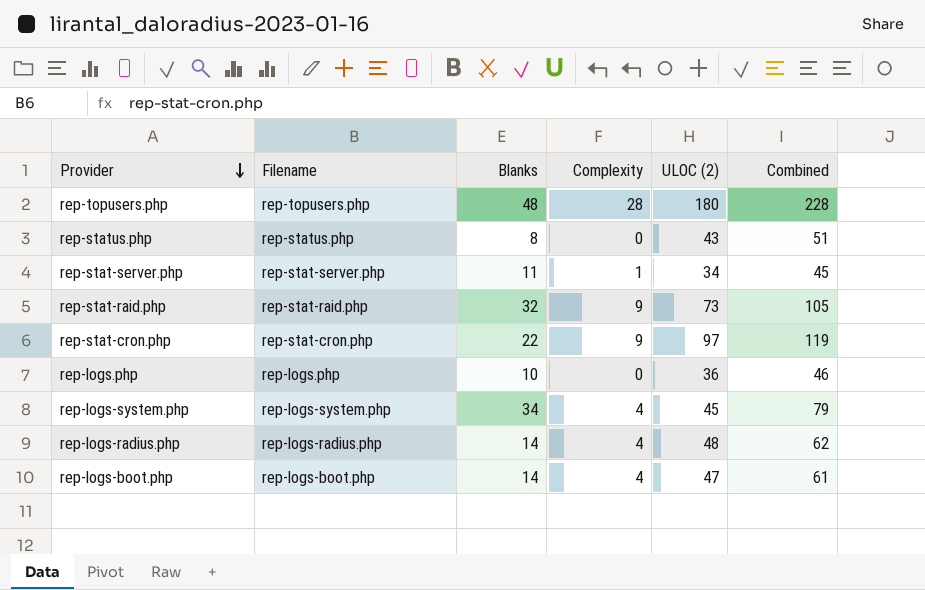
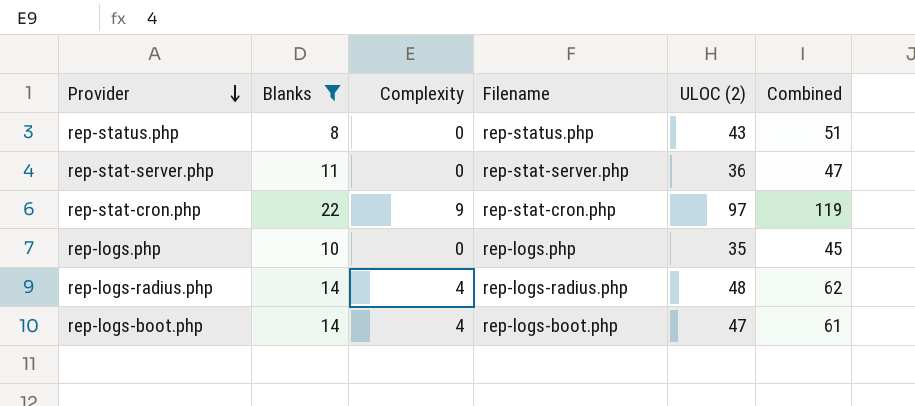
filter: none -> Blanks <= 22
column Filename | position: 2 -> 4
rep-stat-server.php | Complexity: 1 -> 0
rep-stat-server.php | ULOC (2): 34 -> 36
rep-stat-server.php | Combined: 45 -> 47
rep-logs.php | ULOC (2): 36 -> 35
rep-logs.php | Combined: 46 -> 45

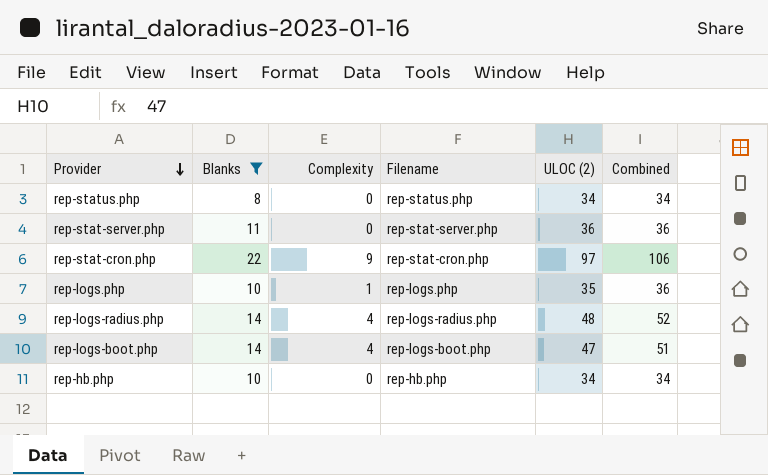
column Combined | formula: [Blanks] + [ULOC (2)] -> [Complexity] + [ULOC (2)]
rep-status.php | ULOC (2): 43 -> 34
rep-logs.php | Complexity: 0 -> 1
row rep-hb.php: none -> 10 | 0 | rep-hb.php | 34 | 34

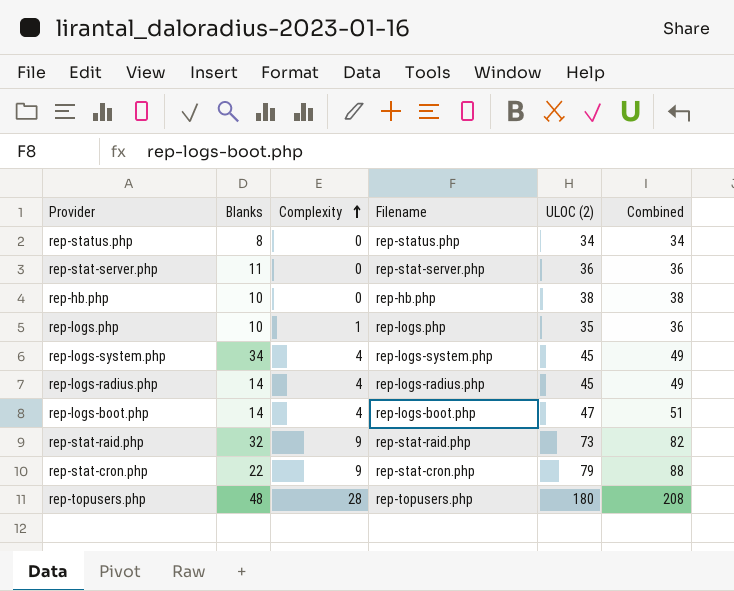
filter: Blanks <= 22 -> none
row order: Provider descending -> Complexity ascending
rep-hb.php | ULOC (2): 34 -> 38
rep-hb.php | Combined: 34 -> 38
rep-logs-radius.php | ULOC (2): 48 -> 45
rep-logs-radius.php | Combined: 52 -> 49
rep-stat-cron.php | ULOC (2): 97 -> 79
rep-stat-cron.php | Combined: 106 -> 88

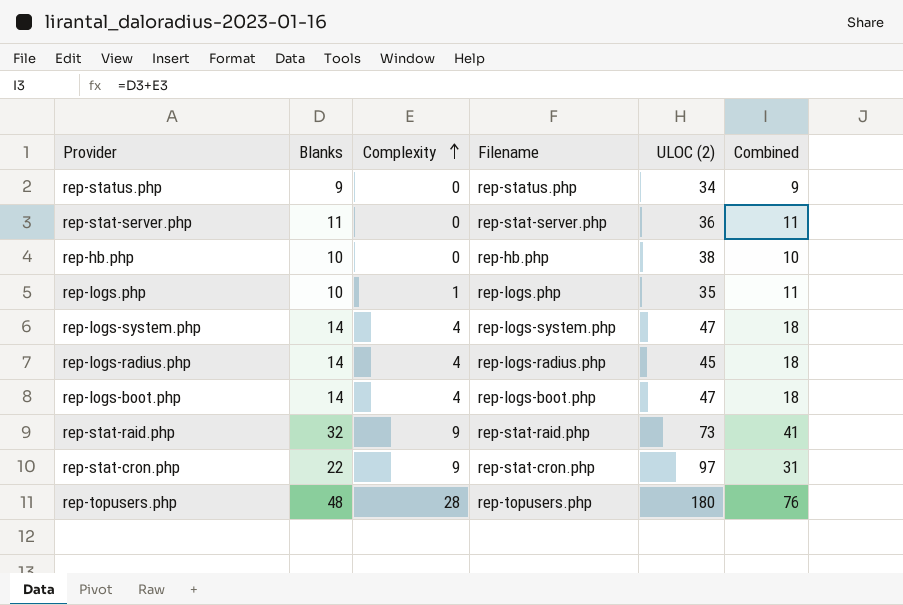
column Combined | formula: [Complexity] + [ULOC (2)] -> [Blanks] + [Complexity]
rep-status.php | Blanks: 8 -> 9
rep-logs-system.php | Blanks: 34 -> 14
rep-logs-system.php | ULOC (2): 45 -> 47
rep-stat-cron.php | ULOC (2): 79 -> 97

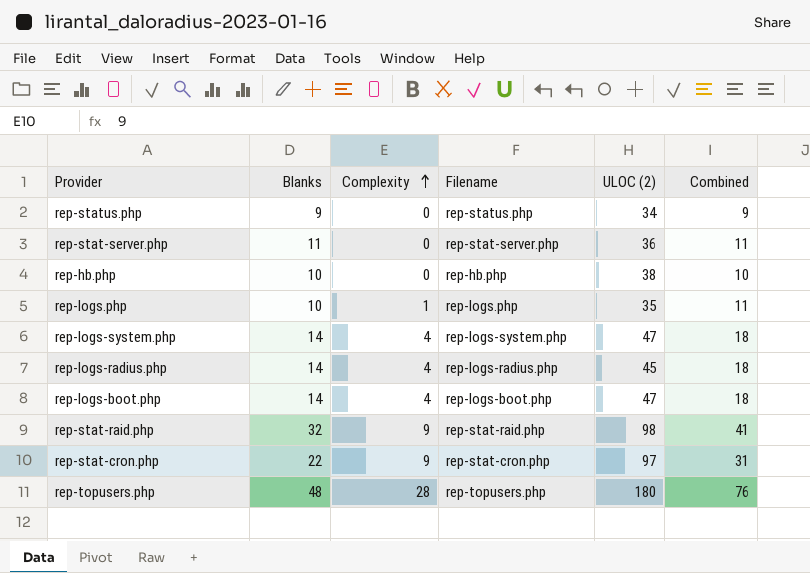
rep-stat-raid.php | ULOC (2): 73 -> 98

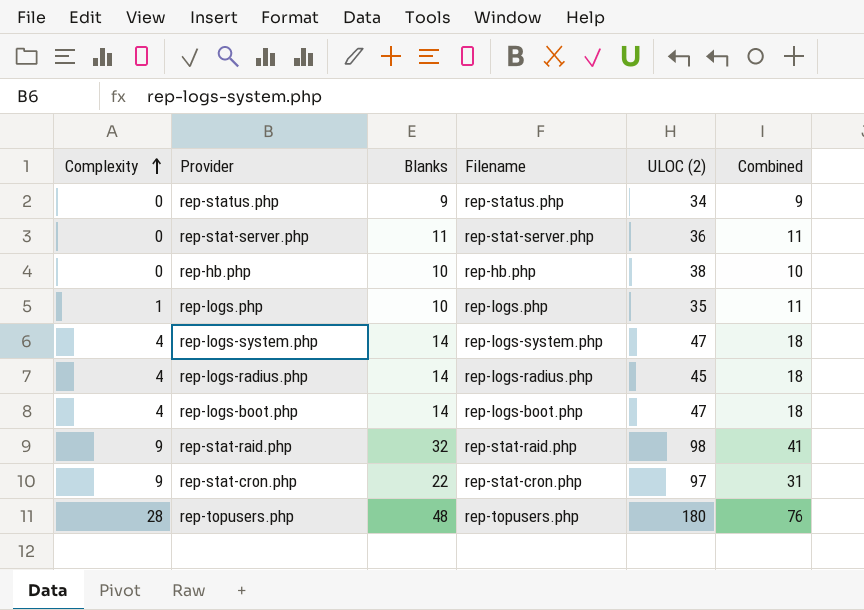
column Complexity | position: 3 -> 1

